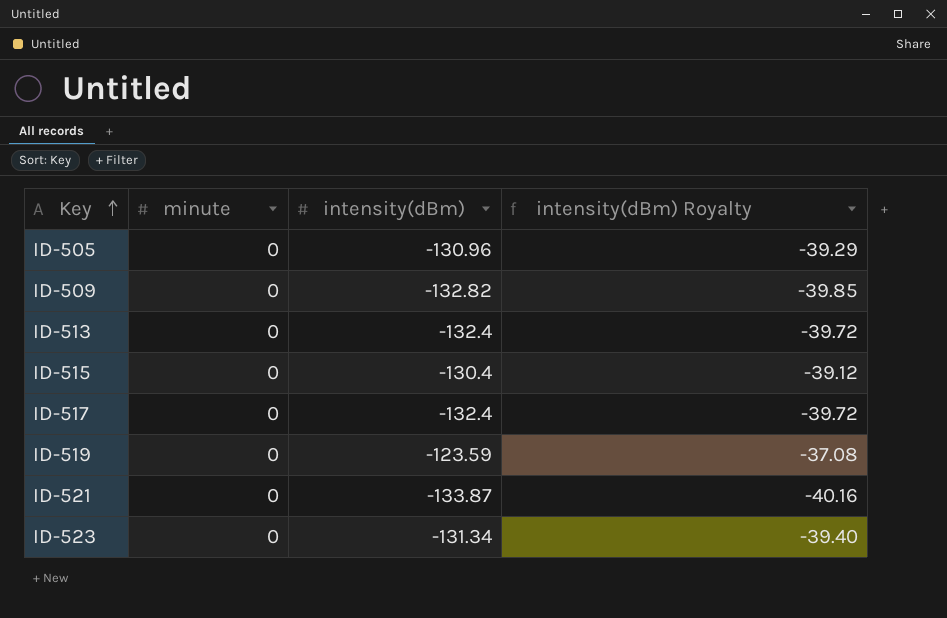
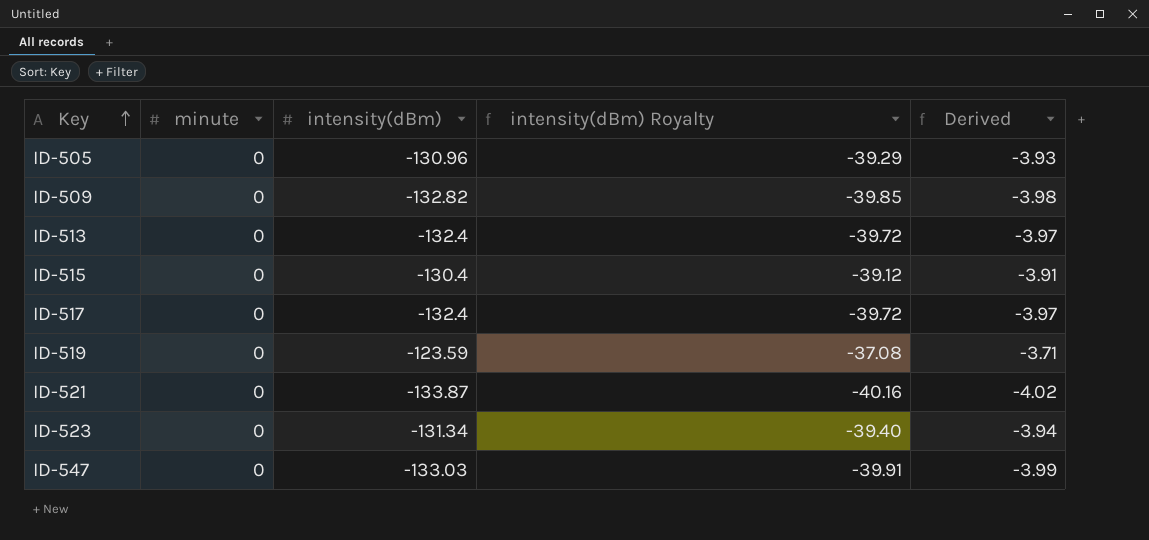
column Derived | formula: none -> [intensity(dBm)] * 0.03
row ID-547: none -> 0 | -133.03 | -39.91 | -3.99

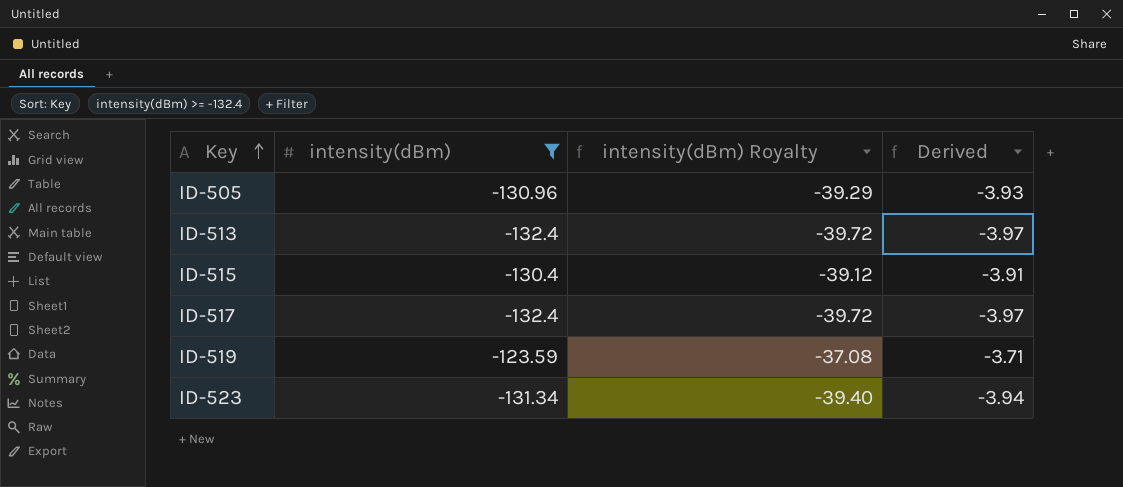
filter: none -> intensity(dBm) >= -132.4
column minute | position: 2 -> none

